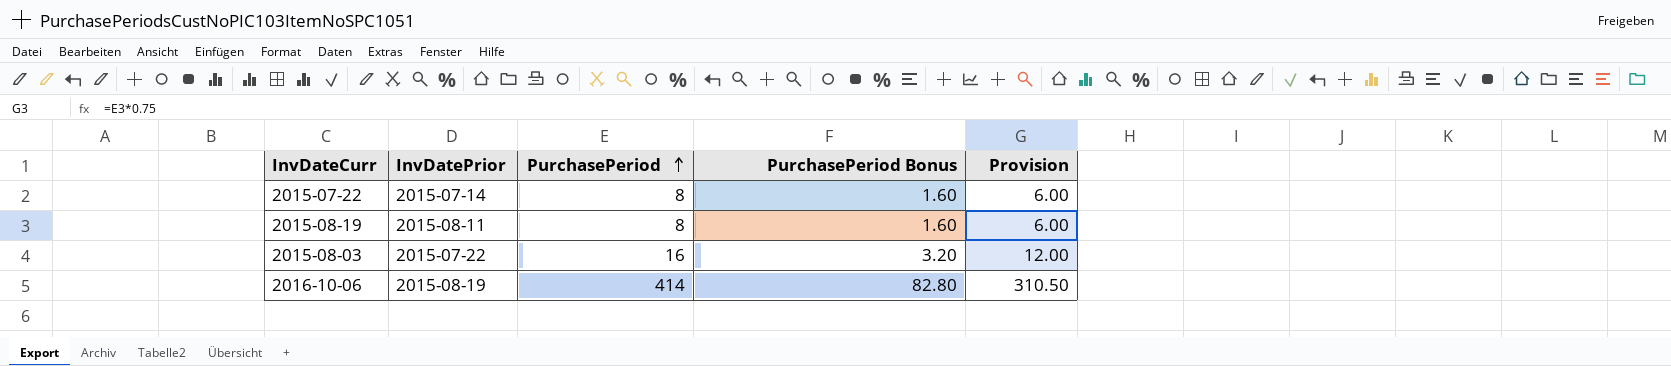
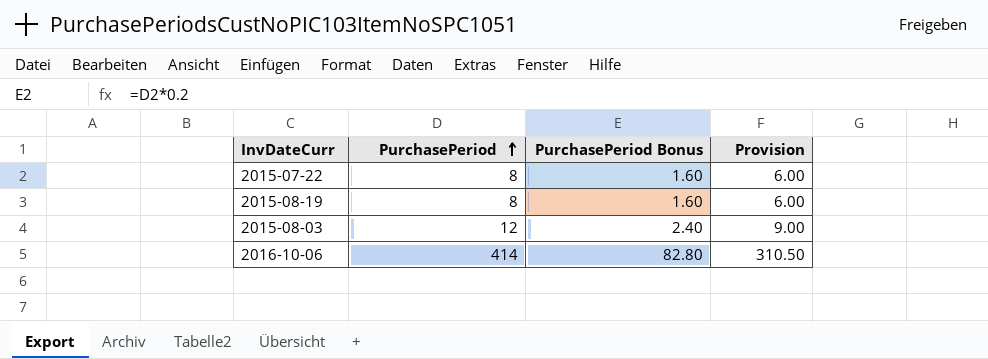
column InvDatePrior | position: 2 -> none
2015-08-03 | PurchasePeriod: 16 -> 12
2015-08-03 | PurchasePeriod Bonus: 3.20 -> 2.40
2015-08-03 | Provision: 12.00 -> 9.00

